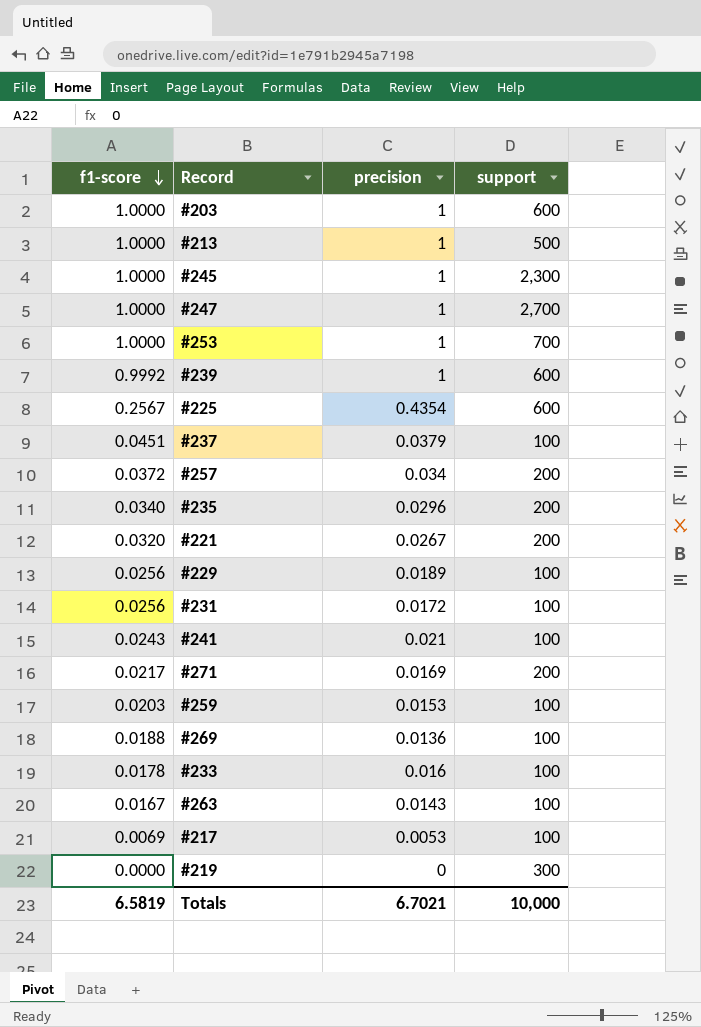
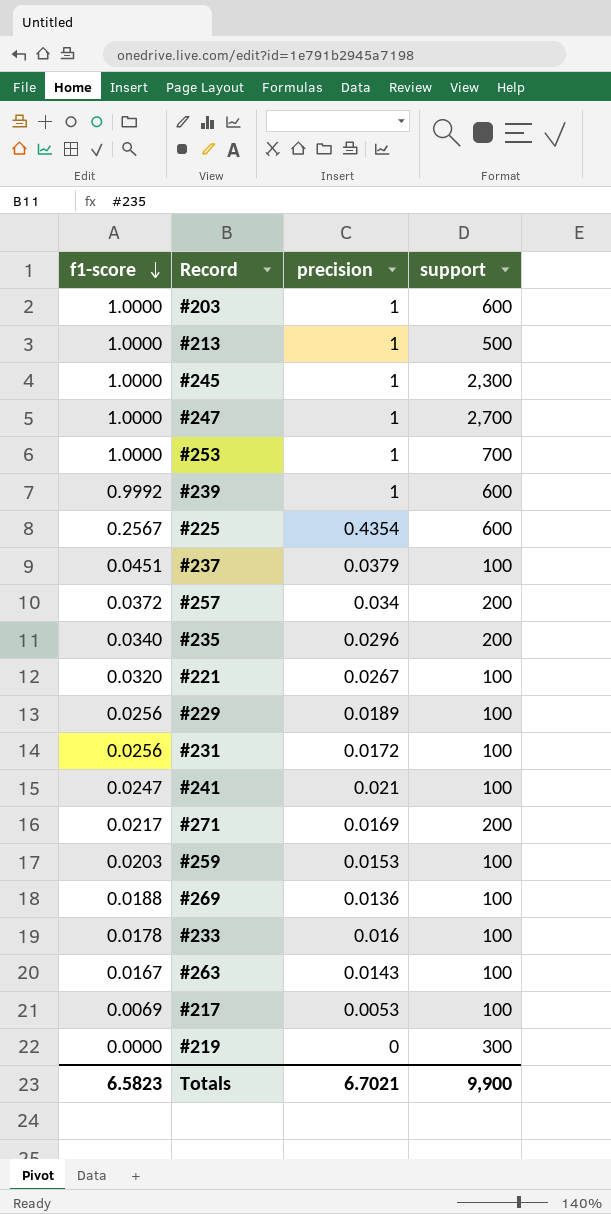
#221 | support: 200 -> 100
#241 | f1-score: 0.0243 -> 0.0247
Totals | f1-score: 6.5819 -> 6.5823
Totals | support: 10,000 -> 9,900

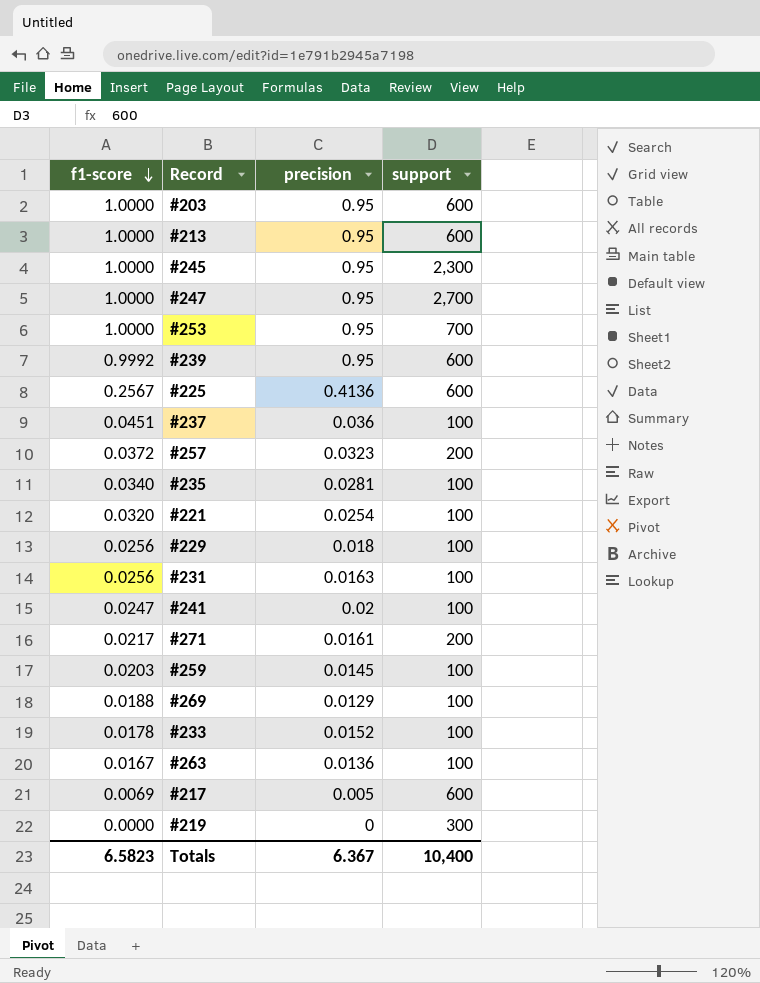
#203 | precision: 1 -> 0.95
#213 | precision: 1 -> 0.95
#213 | support: 500 -> 600
#245 | precision: 1 -> 0.95
#247 | precision: 1 -> 0.95
#253 | precision: 1 -> 0.95
#239 | precision: 1 -> 0.95
#225 | precision: 0.4354 -> 0.4136
#237 | precision: 0.0379 -> 0.036
#257 | precision: 0.034 -> 0.0323
#235 | precision: 0.0296 -> 0.0281
#235 | support: 200 -> 100
#221 | precision: 0.0267 -> 0.0254
#229 | precision: 0.0189 -> 0.018
#231 | precision: 0.0172 -> 0.0163
#241 | precision: 0.021 -> 0.02
#271 | precision: 0.0169 -> 0.0161
#259 | precision: 0.0153 -> 0.0145
#269 | precision: 0.0136 -> 0.0129
#233 | precision: 0.016 -> 0.0152
#263 | precision: 0.0143 -> 0.0136
#217 | precision: 0.0053 -> 0.005
#217 | support: 100 -> 600
Totals | precision: 6.7021 -> 6.367
Totals | support: 9,900 -> 10,400

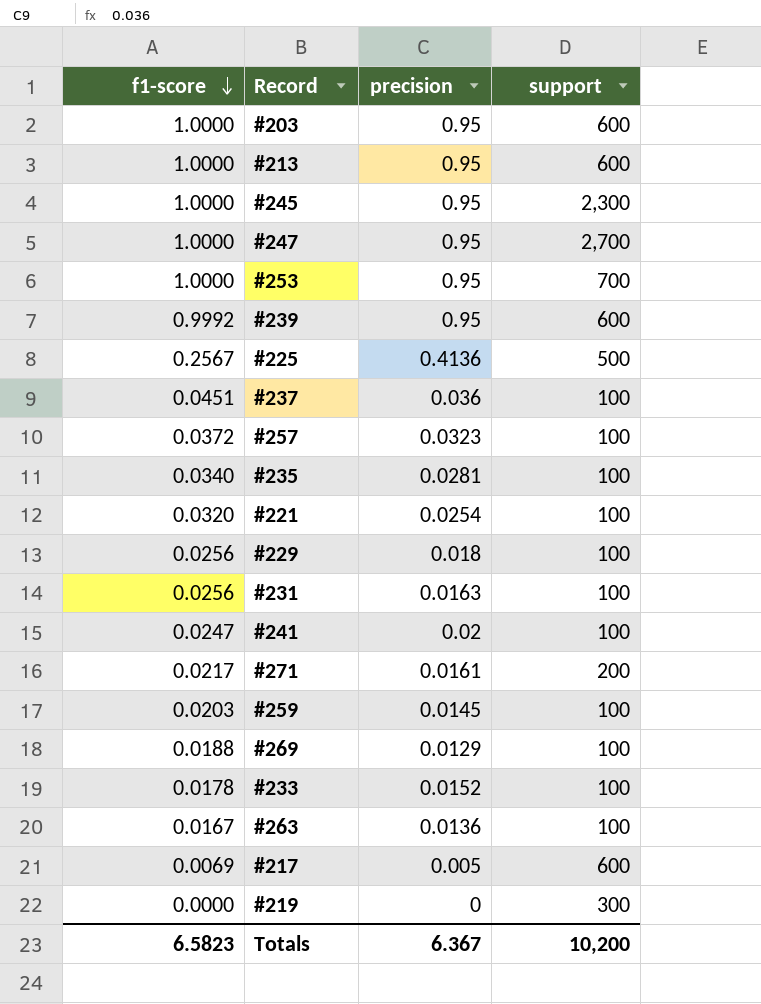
#225 | support: 600 -> 500
#257 | support: 200 -> 100
Totals | support: 10,400 -> 10,200

